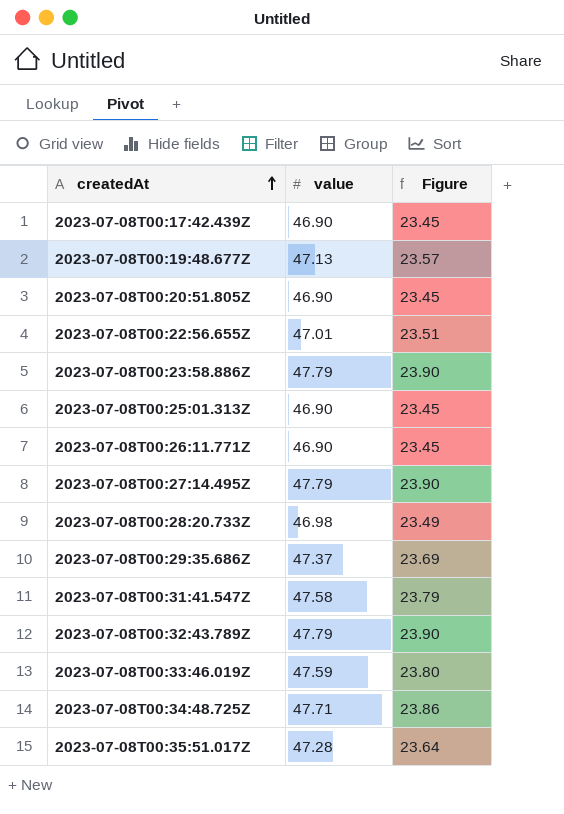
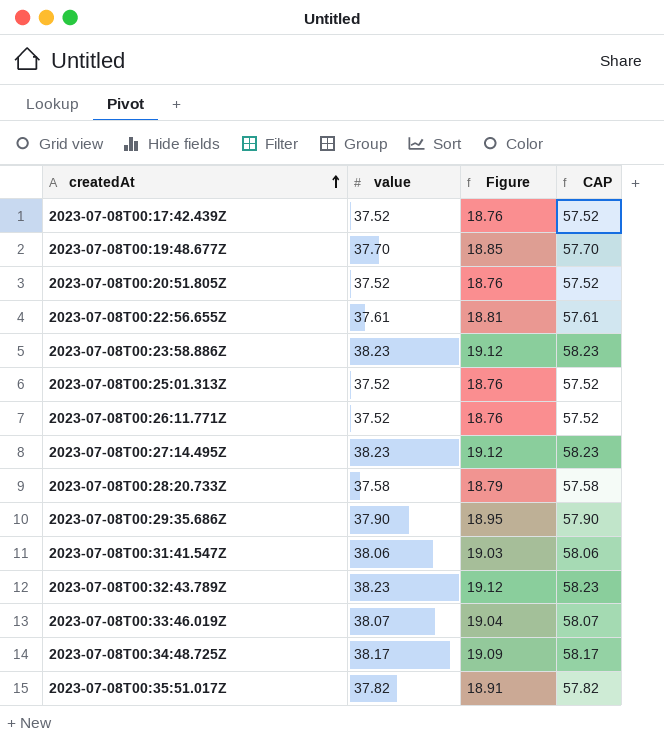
column CAP | formula: none -> [value] + 20
2023-07-08T00:17:42.439Z | value: 46.90 -> 37.52
2023-07-08T00:17:42.439Z | Figure: 23.45 -> 18.76
2023-07-08T00:19:48.677Z | value: 47.13 -> 37.70
2023-07-08T00:19:48.677Z | Figure: 23.57 -> 18.85
2023-07-08T00:20:51.805Z | value: 46.90 -> 37.52
2023-07-08T00:20:51.805Z | Figure: 23.45 -> 18.76
2023-07-08T00:22:56.655Z | value: 47.01 -> 37.61
2023-07-08T00:22:56.655Z | Figure: 23.51 -> 18.81
2023-07-08T00:23:58.886Z | value: 47.79 -> 38.23
2023-07-08T00:23:58.886Z | Figure: 23.90 -> 19.12
2023-07-08T00:25:01.313Z | value: 46.90 -> 37.52
2023-07-08T00:25:01.313Z | Figure: 23.45 -> 18.76
2023-07-08T00:26:11.771Z | value: 46.90 -> 37.52
2023-07-08T00:26:11.771Z | Figure: 23.45 -> 18.76
2023-07-08T00:27:14.495Z | value: 47.79 -> 38.23
2023-07-08T00:27:14.495Z | Figure: 23.90 -> 19.12
2023-07-08T00:28:20.733Z | value: 46.98 -> 37.58
2023-07-08T00:28:20.733Z | Figure: 23.49 -> 18.79
2023-07-08T00:29:35.686Z | value: 47.37 -> 37.90
2023-07-08T00:29:35.686Z | Figure: 23.69 -> 18.95
2023-07-08T00:31:41.547Z | value: 47.58 -> 38.06
2023-07-08T00:31:41.547Z | Figure: 23.79 -> 19.03
2023-07-08T00:32:43.789Z | value: 47.79 -> 38.23
2023-07-08T00:32:43.789Z | Figure: 23.90 -> 19.12
2023-07-08T00:33:46.019Z | value: 47.59 -> 38.07
2023-07-08T00:33:46.019Z | Figure: 23.80 -> 19.04
2023-07-08T00:34:48.725Z | value: 47.71 -> 38.17
2023-07-08T00:34:48.725Z | Figure: 23.86 -> 19.09
2023-07-08T00:35:51.017Z | value: 47.28 -> 37.82
2023-07-08T00:35:51.017Z | Figure: 23.64 -> 18.91

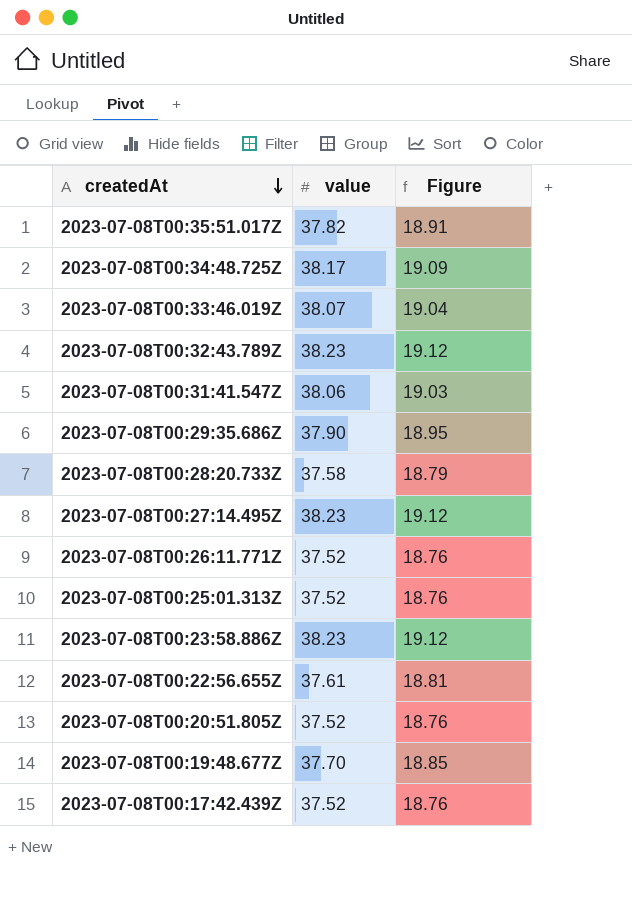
row order: createdAt ascending -> createdAt descending
column CAP | formula: [value] + 20 -> none

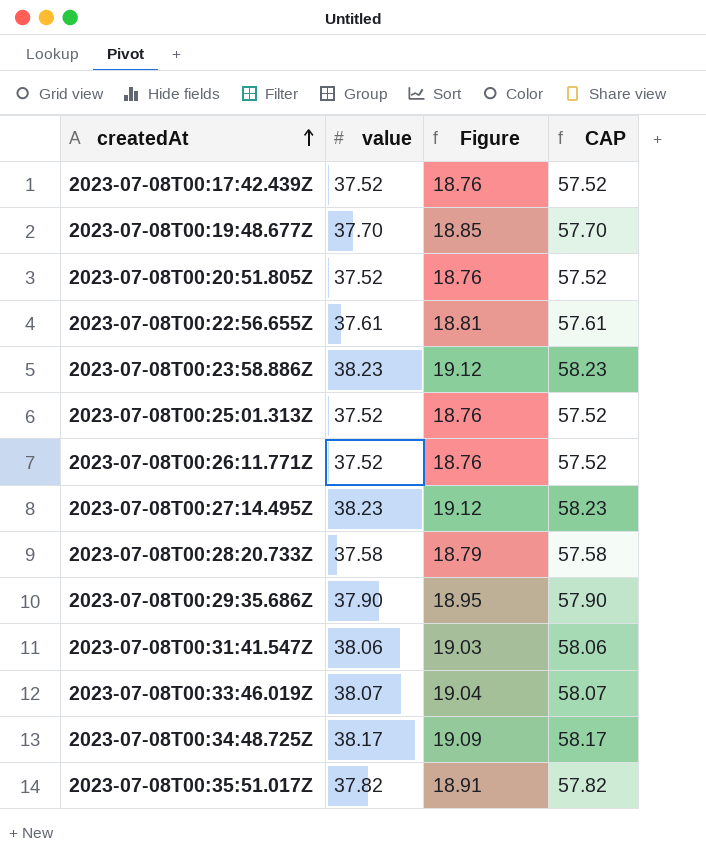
row order: createdAt descending -> createdAt ascending
column CAP | formula: none -> [value] + 20
row 2023-07-08T00:32:43.789Z: 38.23 | 19.12 -> none

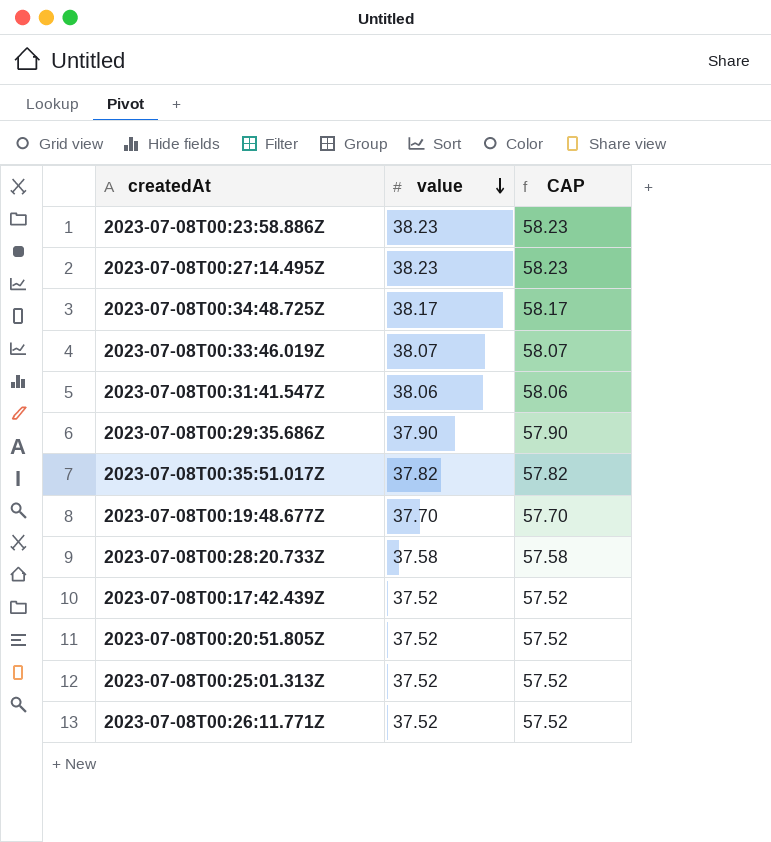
row order: createdAt ascending -> value descending
column Figure | formula: [value] * 0.5 -> none
row 2023-07-08T00:22:56.655Z: 37.61 | 18.81 | 57.61 -> none

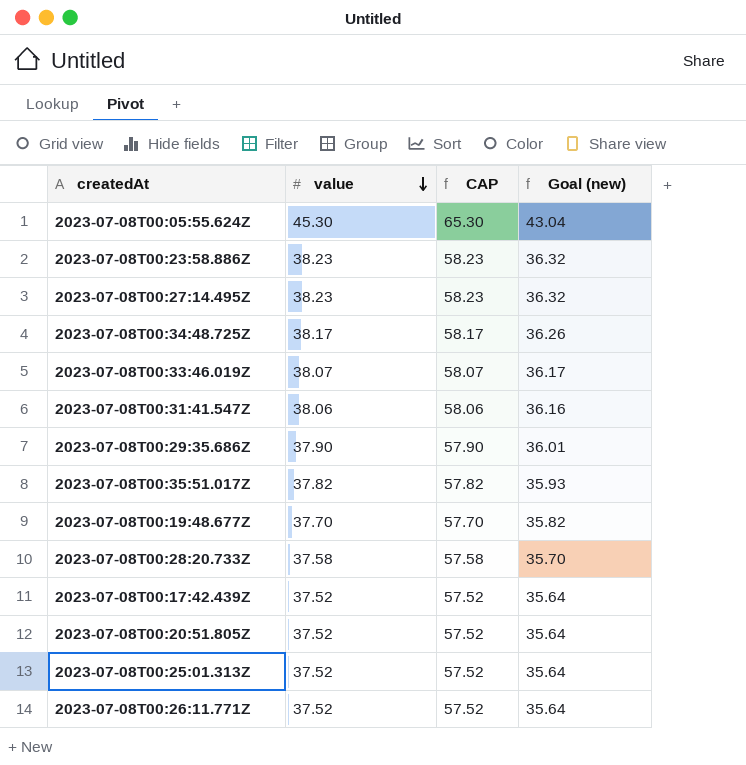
column Goal (new) | formula: none -> [value] * 0.95
row 2023-07-08T00:05:55.624Z: none -> 45.30 | 65.30 | 43.04

